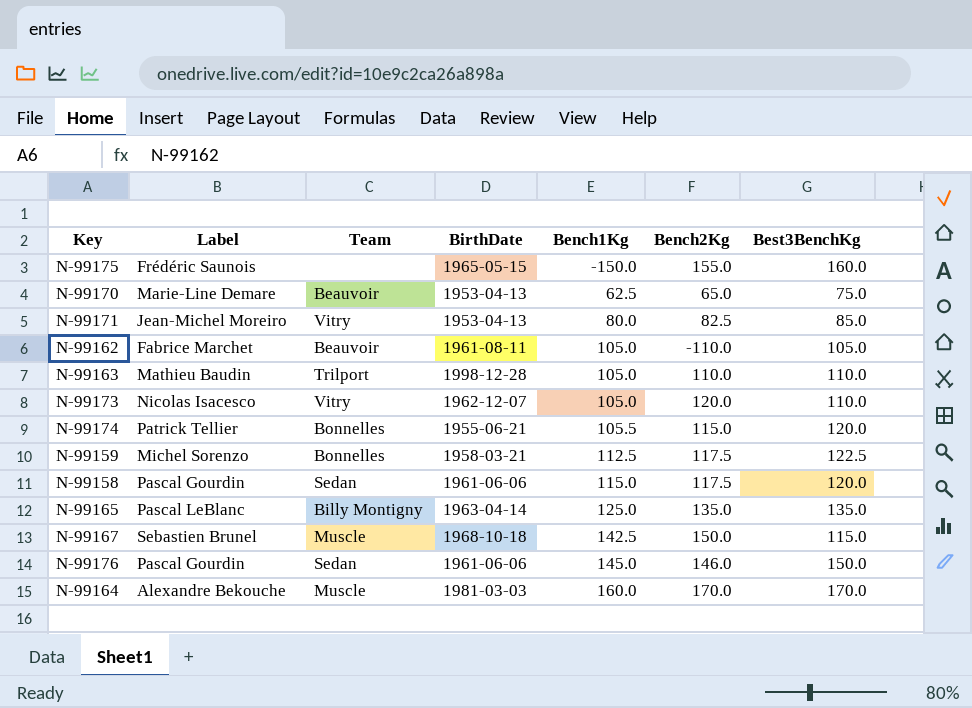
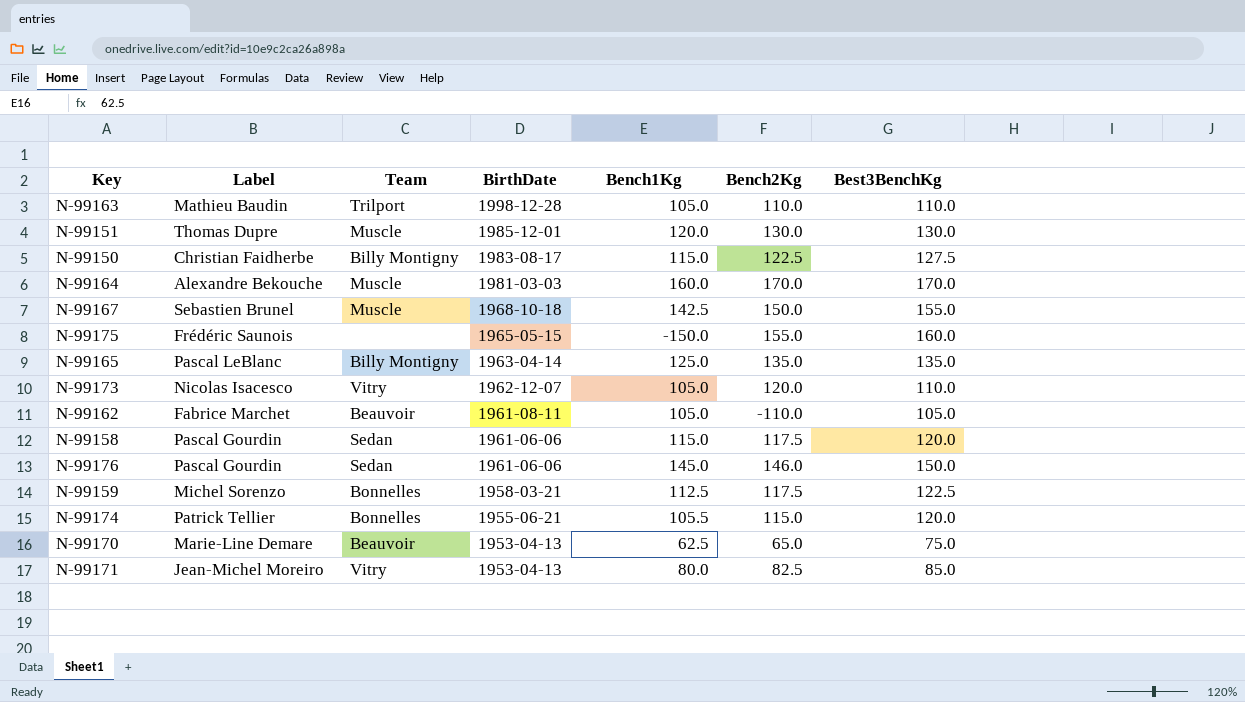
row order: Bench1Kg ascending -> BirthDate descending
row N-99151: none -> Thomas Dupre | Muscle | 1985-12-01 | 120.0 | 130.0 | 130.0
row N-99150: none -> Christian Faidherbe | Billy Montigny | 1983-08-17 | 115.0 | 122.5 | 127.5
N-99167 | Best3BenchKg: 115.0 -> 155.0

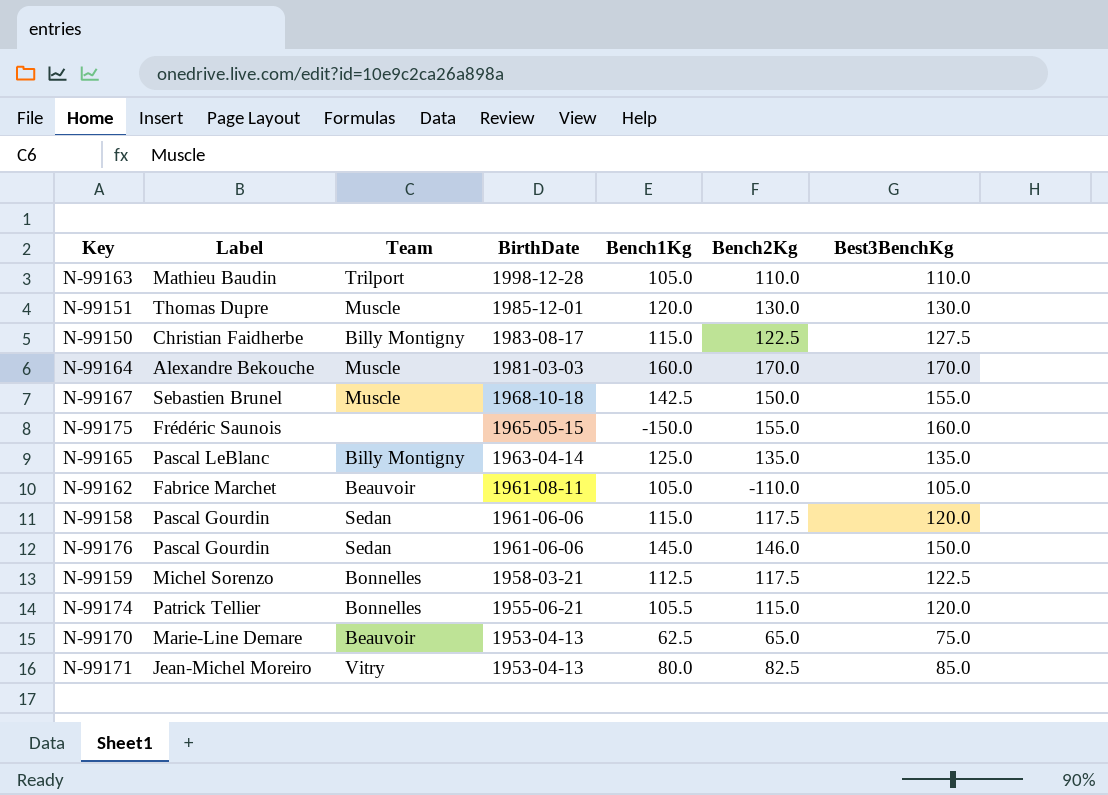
row N-99173: Nicolas Isacesco | Vitry | 1962-12-07 | 105.0 | 120.0 | 110.0 -> none

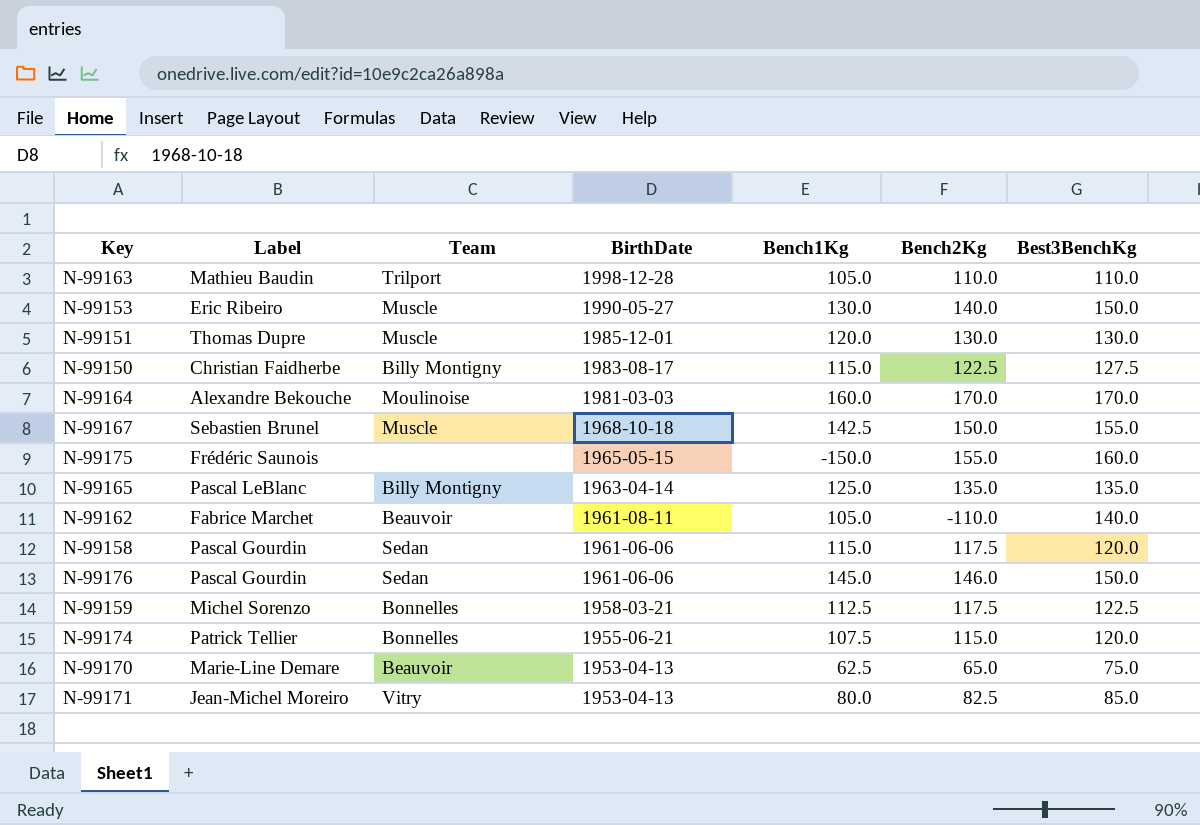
row N-99153: none -> Eric Ribeiro | Muscle | 1990-05-27 | 130.0 | 140.0 | 150.0
N-99164 | Team: Muscle -> Moulinoise
N-99162 | Best3BenchKg: 105.0 -> 140.0
N-99174 | Bench1Kg: 105.5 -> 107.5

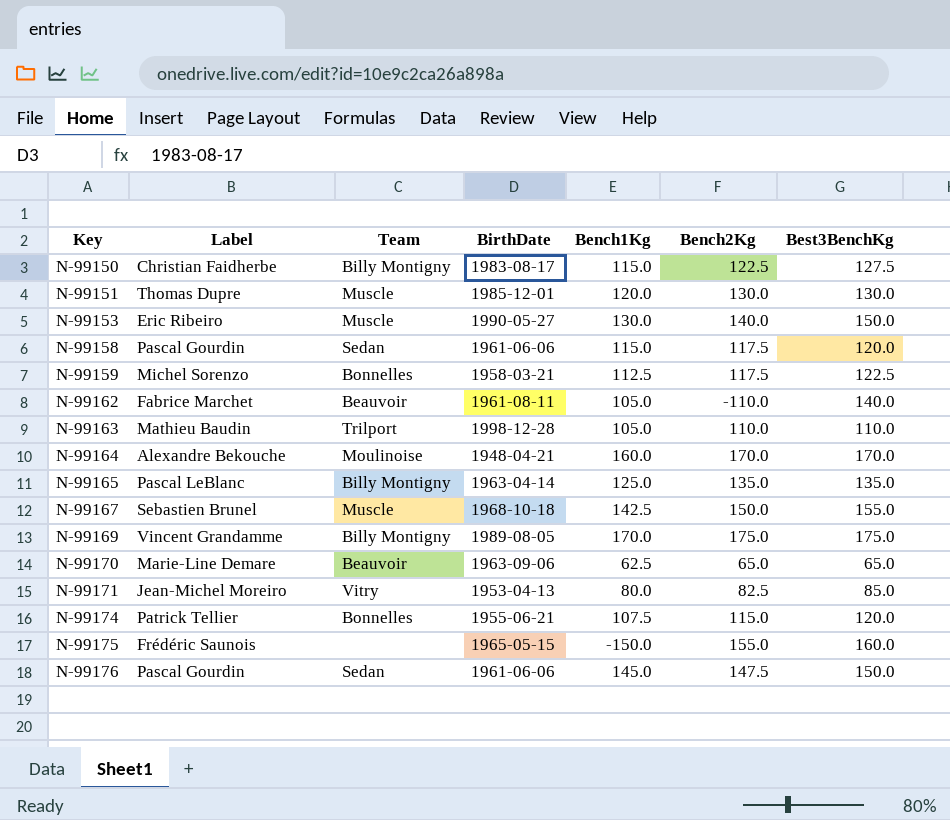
row order: BirthDate descending -> Key ascending
N-99164 | BirthDate: 1981-03-03 -> 1948-04-21
row N-99169: none -> Vincent Grandamme | Billy Montigny | 1989-08-05 | 170.0 | 175.0 | 175.0
N-99170 | BirthDate: 1953-04-13 -> 1963-09-06
N-99170 | Best3BenchKg: 75.0 -> 65.0
N-99176 | Bench2Kg: 146.0 -> 147.5

